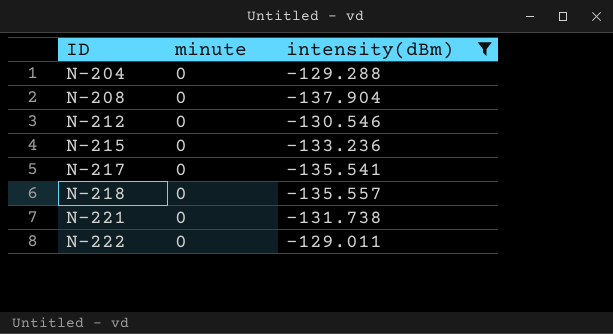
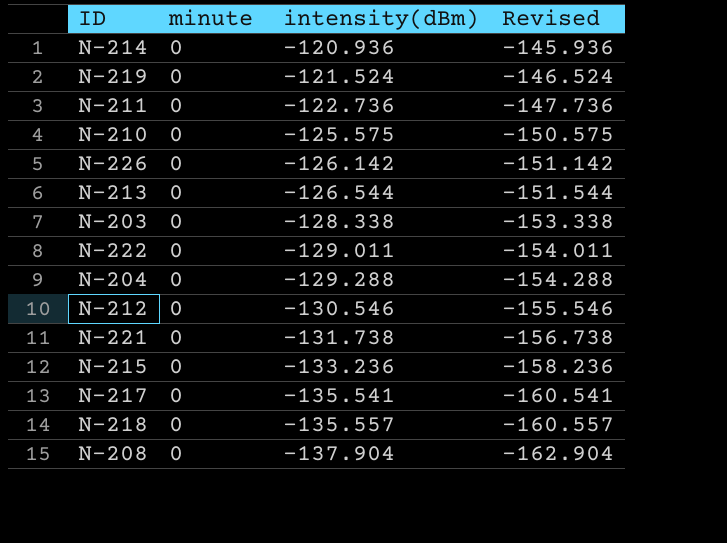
filter: intensity(dBm) <= -129.011 -> none
row order: ID ascending -> intensity(dBm) descending
column Revised | formula: none -> [intensity(dBm)] - 25

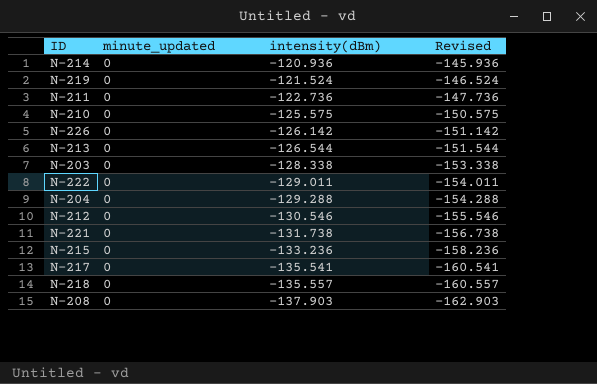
column name: minute -> minute_updated
N-208 | intensity(dBm): -137.904 -> -137.903
N-208 | Revised: -162.904 -> -162.903

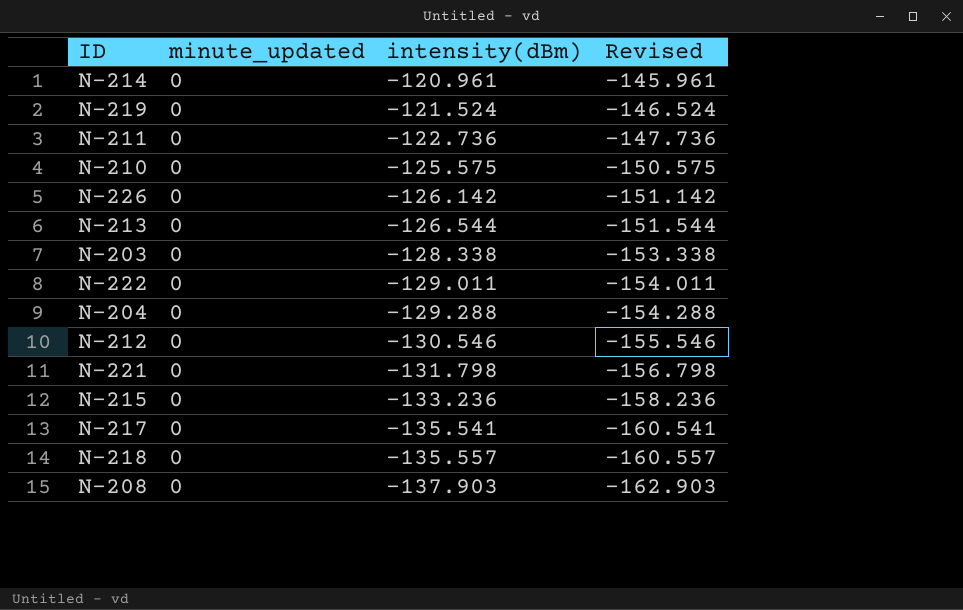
N-214 | intensity(dBm): -120.936 -> -120.961
N-214 | Revised: -145.936 -> -145.961
N-221 | intensity(dBm): -131.738 -> -131.798
N-221 | Revised: -156.738 -> -156.798

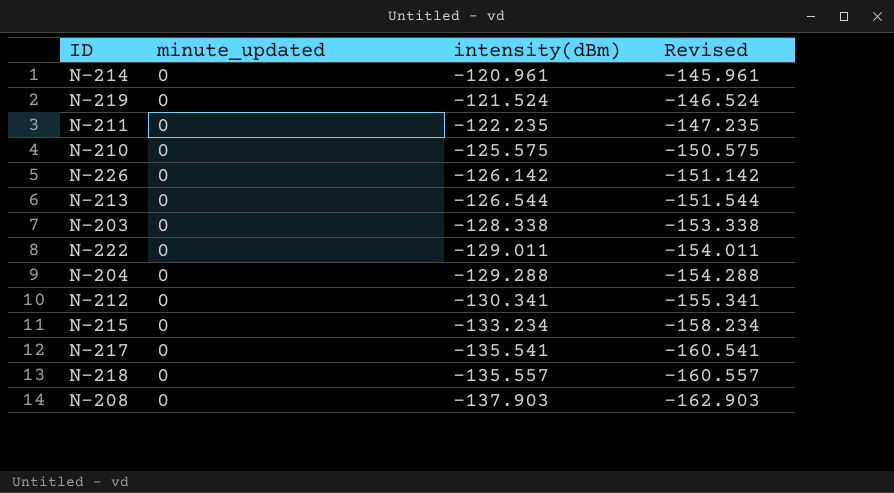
row N-221: 0 | -131.798 | -156.798 -> none
N-211 | intensity(dBm): -122.736 -> -122.235
N-211 | Revised: -147.736 -> -147.235
N-212 | intensity(dBm): -130.546 -> -130.341
N-212 | Revised: -155.546 -> -155.341
N-215 | intensity(dBm): -133.236 -> -133.234
N-215 | Revised: -158.236 -> -158.234

